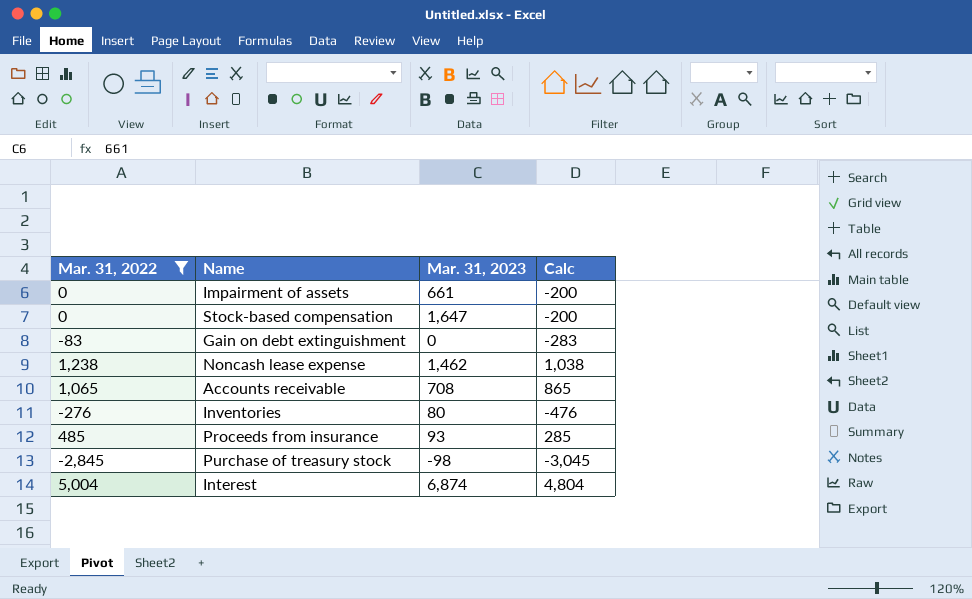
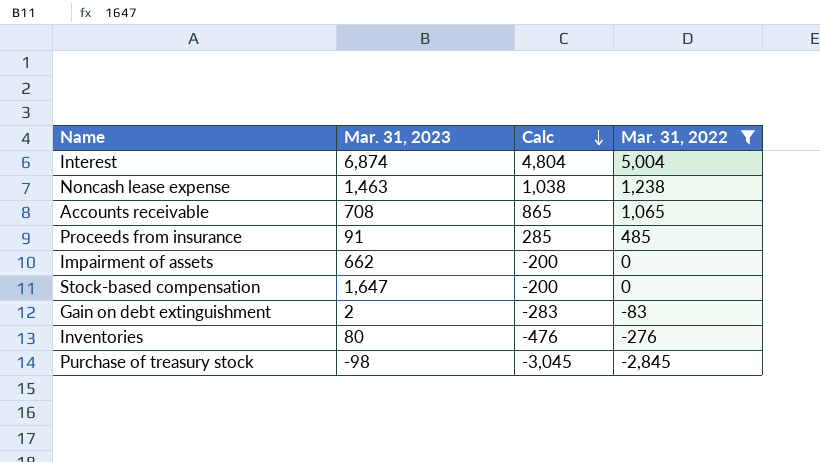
row order: none -> Calc descending
column Mar. 31, 2022 | position: 1 -> 4
Noncash lease expense | Mar. 31, 2023: 1,462 -> 1,463
Proceeds from insurance | Mar. 31, 2023: 93 -> 91
Impairment of assets | Mar. 31, 2023: 661 -> 662
Gain on debt extinguishment | Mar. 31, 2023: 0 -> 2

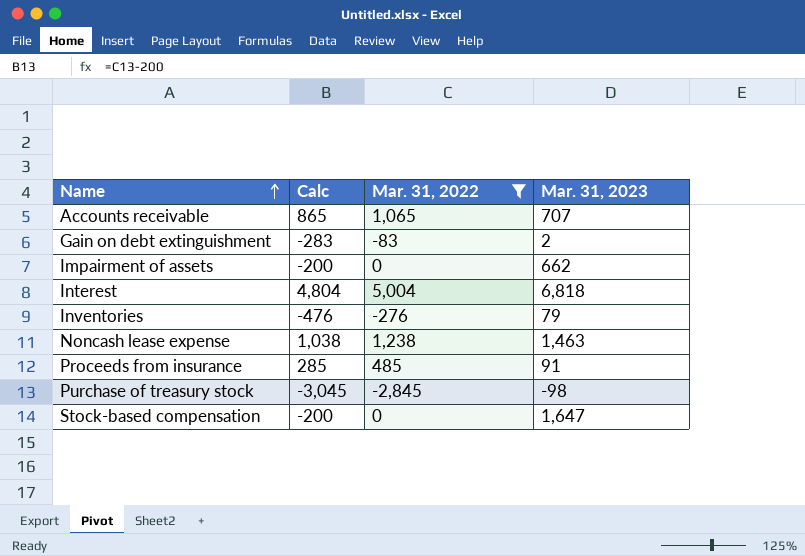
row order: Calc descending -> Name ascending
column Mar. 31, 2023 | position: 2 -> 4
Accounts receivable | Mar. 31, 2023: 708 -> 707
Interest | Mar. 31, 2023: 6,874 -> 6,818
Inventories | Mar. 31, 2023: 80 -> 79

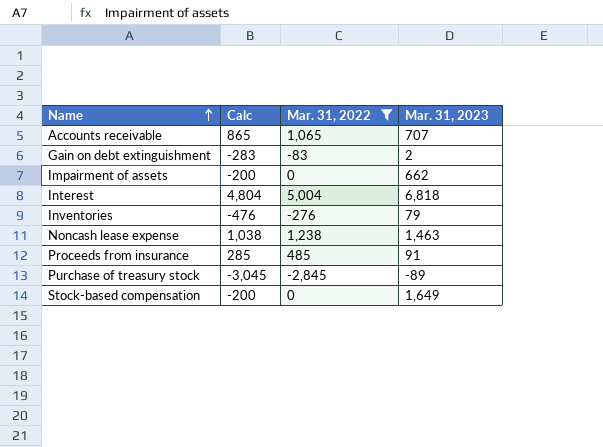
Purchase of treasury stock | Mar. 31, 2023: -98 -> -89
Stock-based compensation | Mar. 31, 2023: 1,647 -> 1,649

